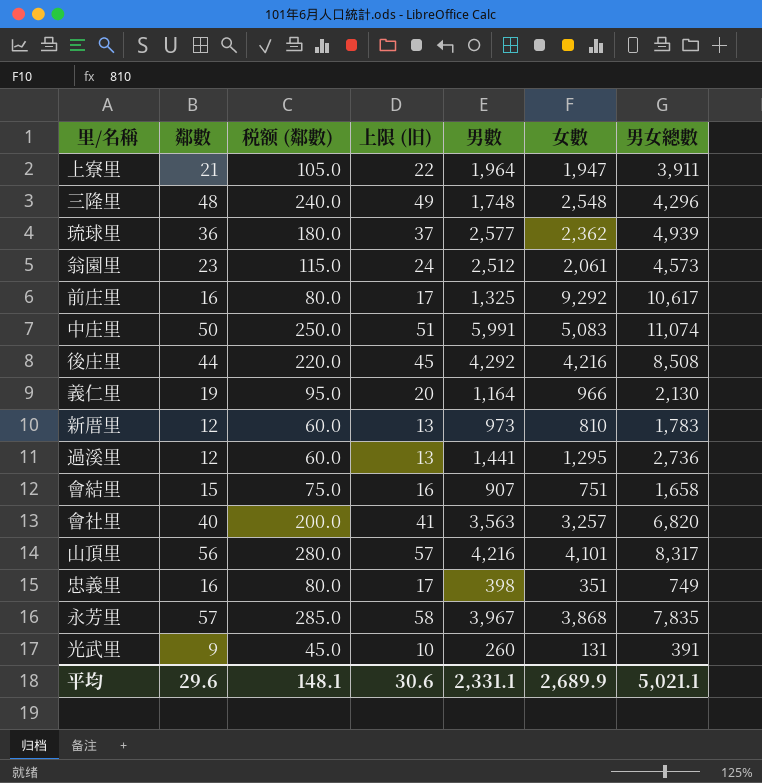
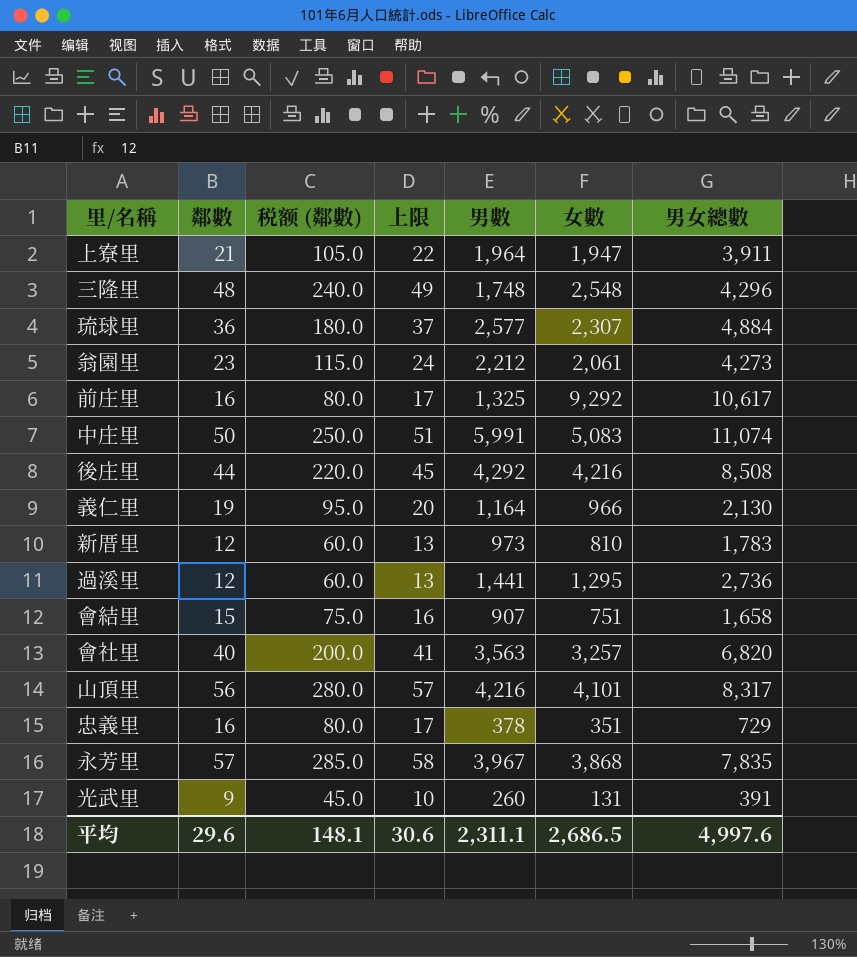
column name: 上限 (旧) -> 上限
琉球里 | 女數: 2,362 -> 2,307
琉球里 | 男女總數: 4,939 -> 4,884
翁園里 | 男數: 2,512 -> 2,212
翁園里 | 男女總數: 4,573 -> 4,273
忠義里 | 男數: 398 -> 378
忠義里 | 男女總數: 749 -> 729
平均 | 男數: 2,331.1 -> 2,311.1
平均 | 女數: 2,689.9 -> 2,686.5
平均 | 男女總數: 5,021.1 -> 4,997.6

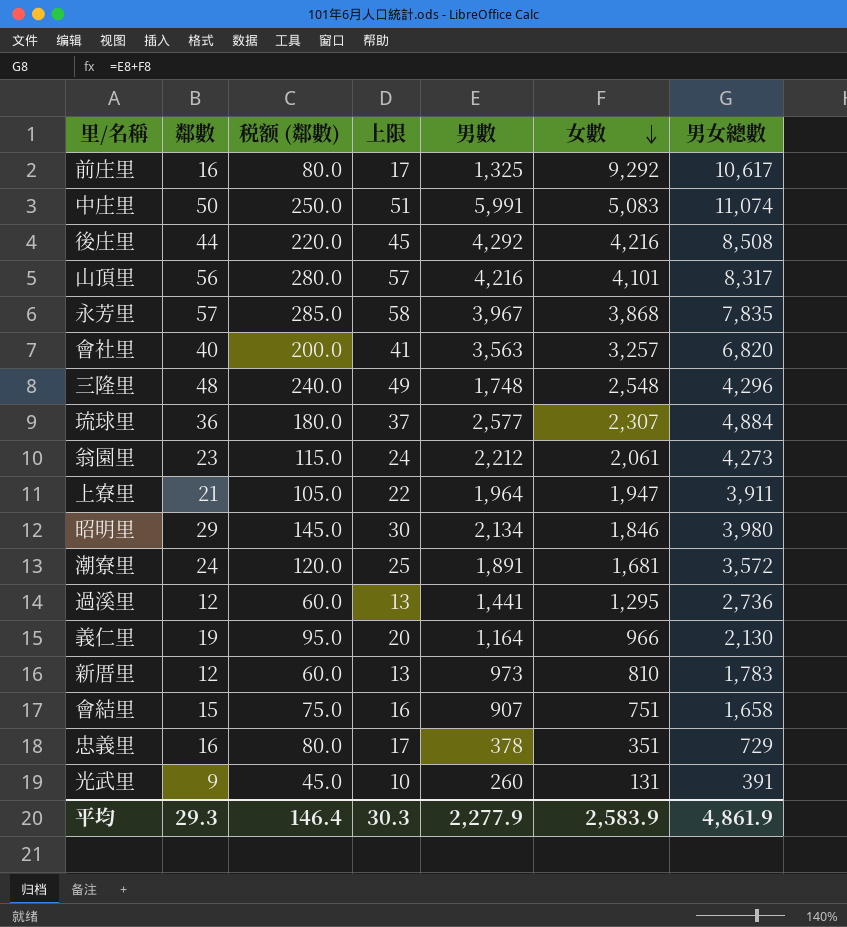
row order: none -> 女數 descending
row 昭明里: none -> 29 | 145.0 | 30 | 2,134 | 1,846 | 3,980
row 潮寮里: none -> 24 | 120.0 | 25 | 1,891 | 1,681 | 3,572
平均 | 鄰數: 29.6 -> 29.3
平均 | 税额 (鄰數): 148.1 -> 146.4
平均 | 上限: 30.6 -> 30.3
平均 | 男數: 2,311.1 -> 2,277.9
平均 | 女數: 2,686.5 -> 2,583.9
平均 | 男女總數: 4,997.6 -> 4,861.9

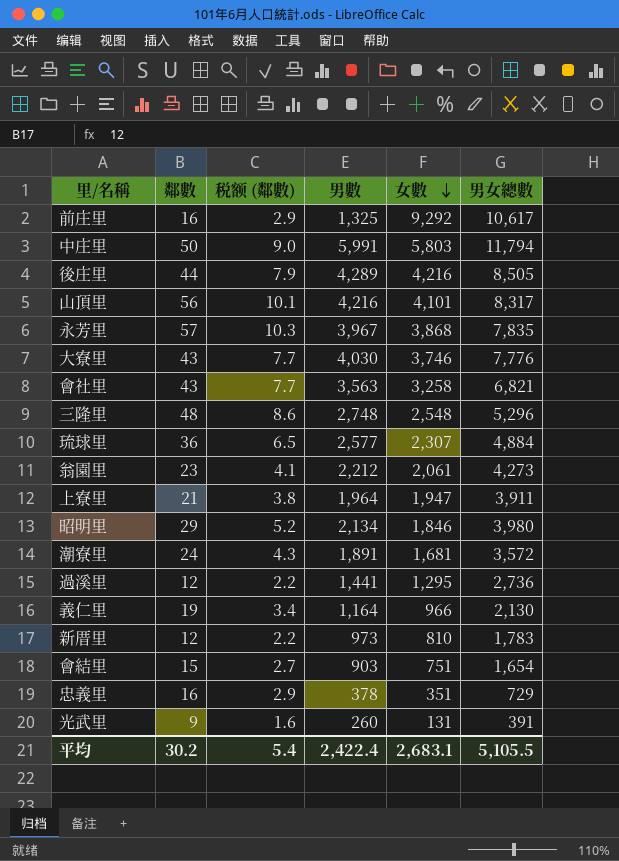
column 上限 | formula: [鄰數] + 1 -> none
column 税额 (鄰數) | formula: [鄰數] * 5 -> [鄰數] * 0.18
中庄里 | 女數: 5,083 -> 5,803
中庄里 | 男女總數: 11,074 -> 11,794
後庄里 | 男數: 4,292 -> 4,289
後庄里 | 男女總數: 8,508 -> 8,505
row 大寮里: none -> 43 | 7.7 | 4,030 | 3,746 | 7,776
會社里 | 鄰數: 40 -> 43
會社里 | 女數: 3,257 -> 3,258
會社里 | 男女總數: 6,820 -> 6,821
三隆里 | 男數: 1,748 -> 2,748
三隆里 | 男女總數: 4,296 -> 5,296
會結里 | 男數: 907 -> 903
會結里 | 男女總數: 1,658 -> 1,654
平均 | 鄰數: 29.3 -> 30.2
平均 | 税额 (鄰數): 146.4 -> 5.4
平均 | 男數: 2,277.9 -> 2,422.4
平均 | 女數: 2,583.9 -> 2,683.1
平均 | 男女總數: 4,861.9 -> 5,105.5

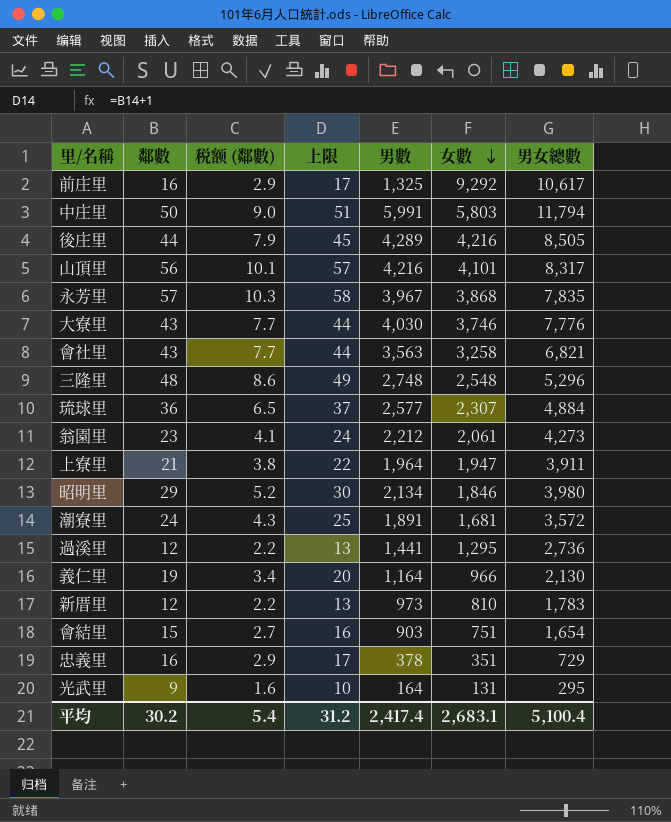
column 上限 | formula: none -> [鄰數] + 1
光武里 | 男數: 260 -> 164
光武里 | 男女總數: 391 -> 295
平均 | 男數: 2,422.4 -> 2,417.4
平均 | 男女總數: 5,105.5 -> 5,100.4

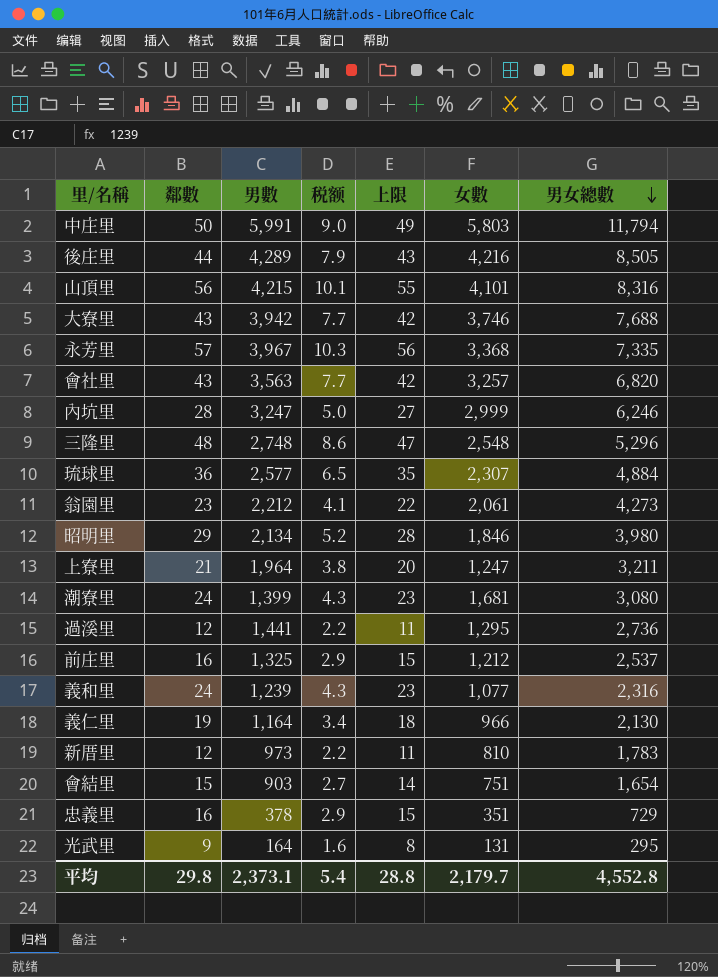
row order: 女數 descending -> 男女總數 descending
column 男數 | position: 5 -> 3
column name: 税额 (鄰數) -> 税额
column 上限 | formula: [鄰數] + 1 -> [鄰數] - 1
山頂里 | 男數: 4,216 -> 4,215
山頂里 | 男女總數: 8,317 -> 8,316
大寮里 | 男數: 4,030 -> 3,942
大寮里 | 男女總數: 7,776 -> 7,688
永芳里 | 女數: 3,868 -> 3,368
永芳里 | 男女總數: 7,835 -> 7,335
會社里 | 女數: 3,258 -> 3,257
會社里 | 男女總數: 6,821 -> 6,820
row 內坑里: none -> 28 | 3,247 | 5.0 | 27 | 2,999 | 6,246
上寮里 | 女數: 1,947 -> 1,247
上寮里 | 男女總數: 3,911 -> 3,211
潮寮里 | 男數: 1,891 -> 1,399
潮寮里 | 男女總數: 3,572 -> 3,080
前庄里 | 女數: 9,292 -> 1,212
前庄里 | 男女總數: 10,617 -> 2,537
row 義和里: none -> 24 | 1,239 | 4.3 | 23 | 1,077 | 2,316
平均 | 鄰數: 30.2 -> 29.8
平均 | 男數: 2,417.4 -> 2,373.1
平均 | 上限: 31.2 -> 28.8
平均 | 女數: 2,683.1 -> 2,179.7
平均 | 男女總數: 5,100.4 -> 4,552.8

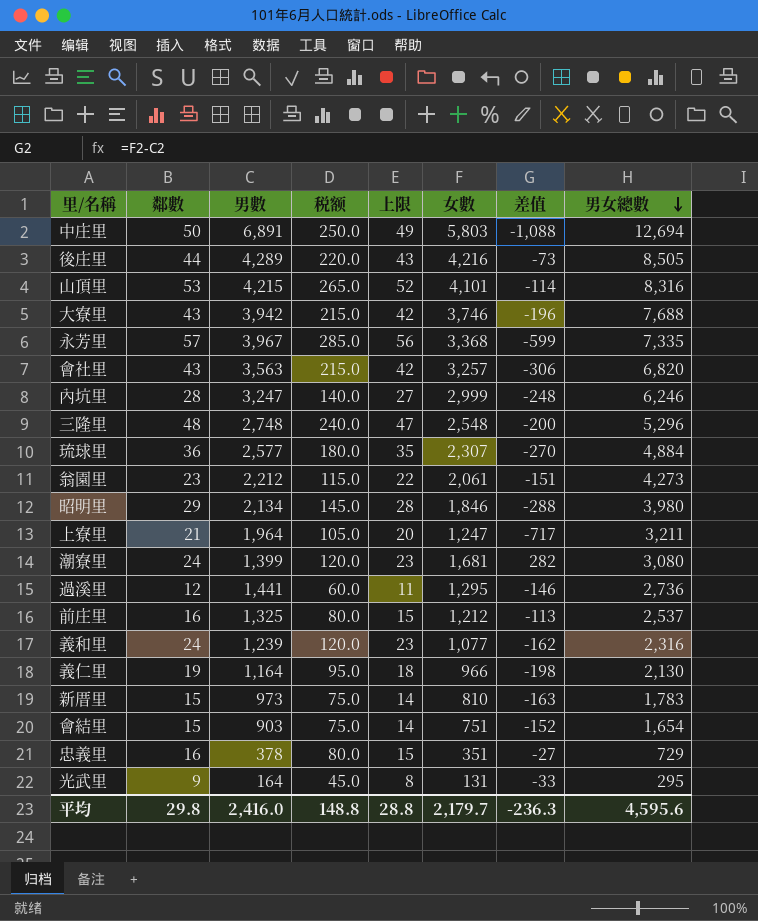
column 税额 | formula: [鄰數] * 0.18 -> [鄰數] * 5
column 差值 | formula: none -> [女數] - [男數]
中庄里 | 男數: 5,991 -> 6,891
中庄里 | 男女總數: 11,794 -> 12,694
山頂里 | 鄰數: 56 -> 53
山頂里 | 上限: 55 -> 52
新厝里 | 鄰數: 12 -> 15
新厝里 | 上限: 11 -> 14
平均 | 男數: 2,373.1 -> 2,416.0
平均 | 税额: 5.4 -> 148.8
平均 | 男女總數: 4,552.8 -> 4,595.6

